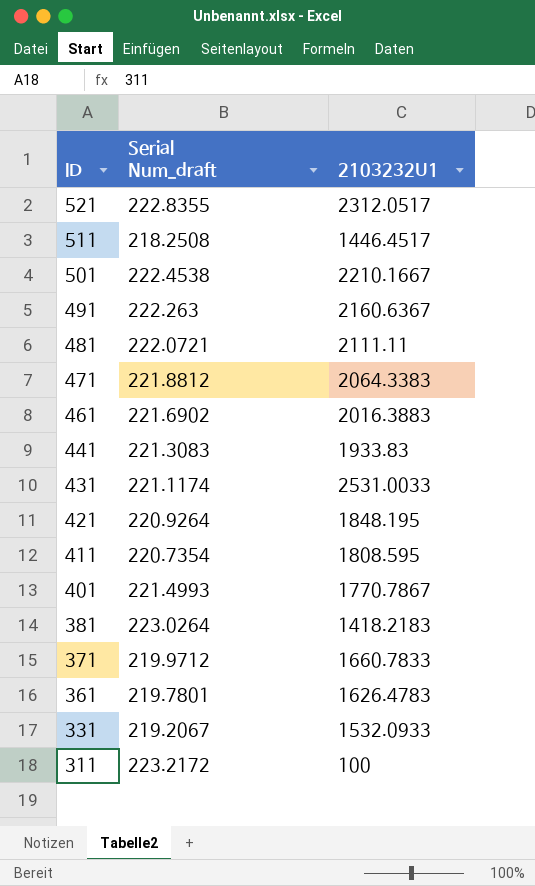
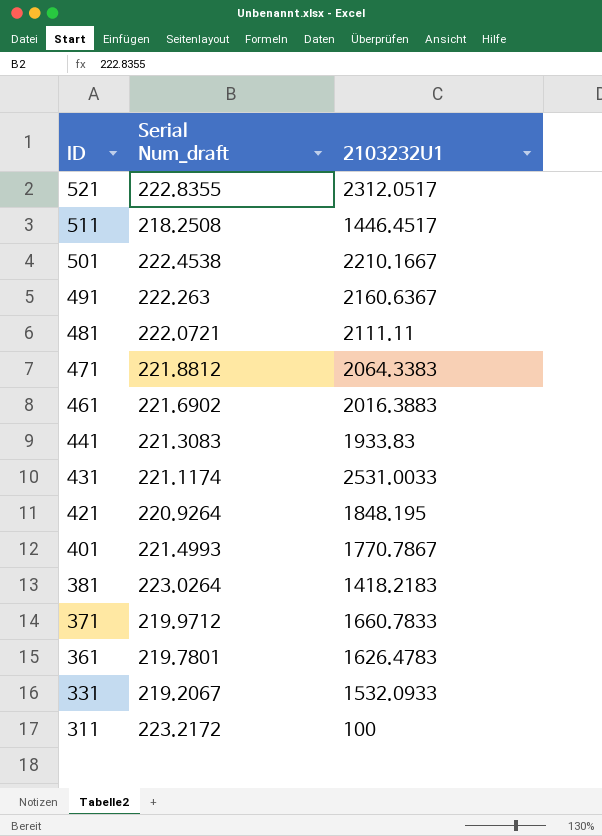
row 411: 220.7354 | 1808.595 -> none

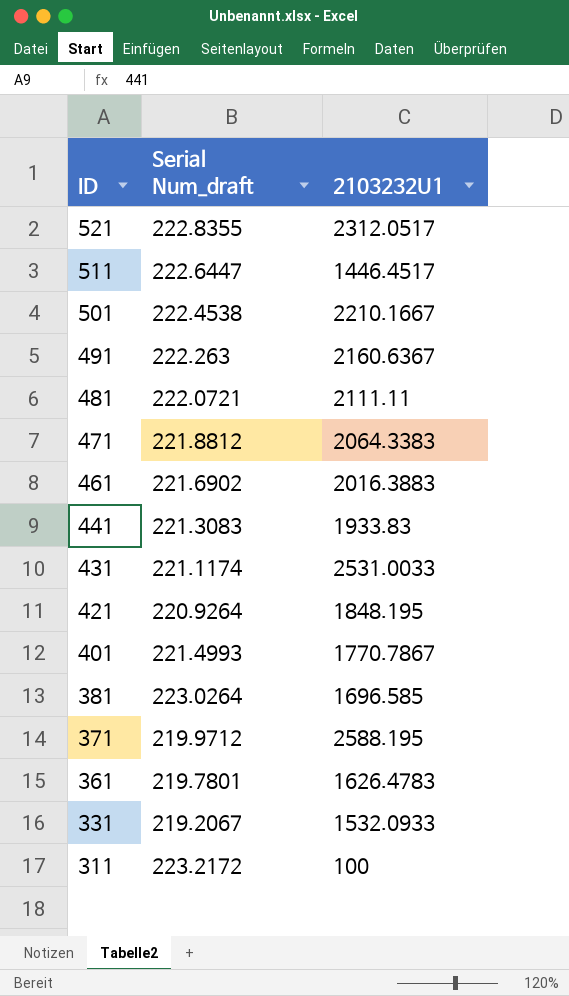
511 | Serial Num_draft: 218.2508 -> 222.6447
381 | 2103232U1: 1418.2183 -> 1696.585
371 | 2103232U1: 1660.7833 -> 2588.195

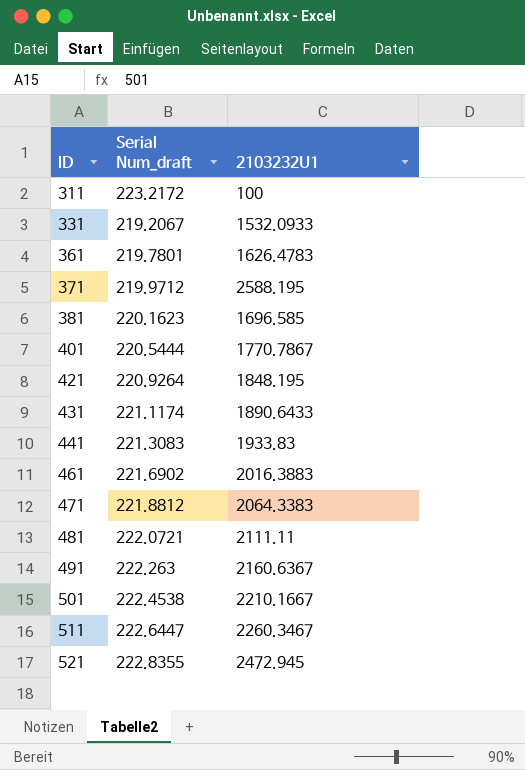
row order: ID descending -> ID ascending
381 | Serial Num_draft: 223.0264 -> 220.1623
401 | Serial Num_draft: 221.4993 -> 220.5444
431 | 2103232U1: 2531.0033 -> 1890.6433
511 | 2103232U1: 1446.4517 -> 2260.3467
521 | 2103232U1: 2312.0517 -> 2472.945

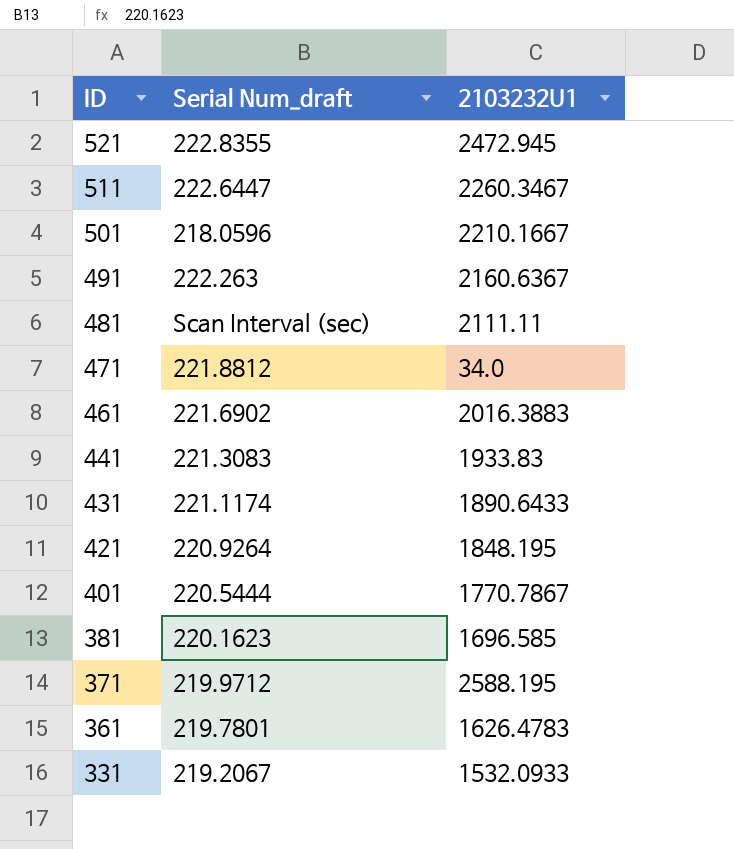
row order: ID ascending -> ID descending
row 311: 223.2172 | 100 -> none
501 | Serial Num_draft: 222.4538 -> 218.0596
481 | Serial Num_draft: 222.0721 -> Scan Interval (sec)
471 | 2103232U1: 2064.3383 -> 34.0

